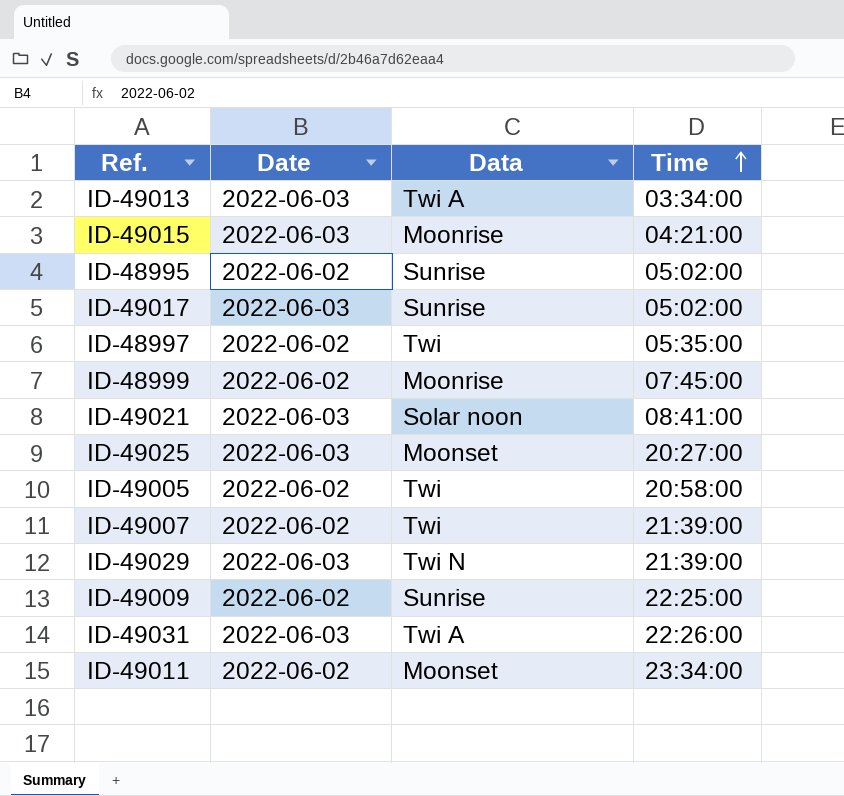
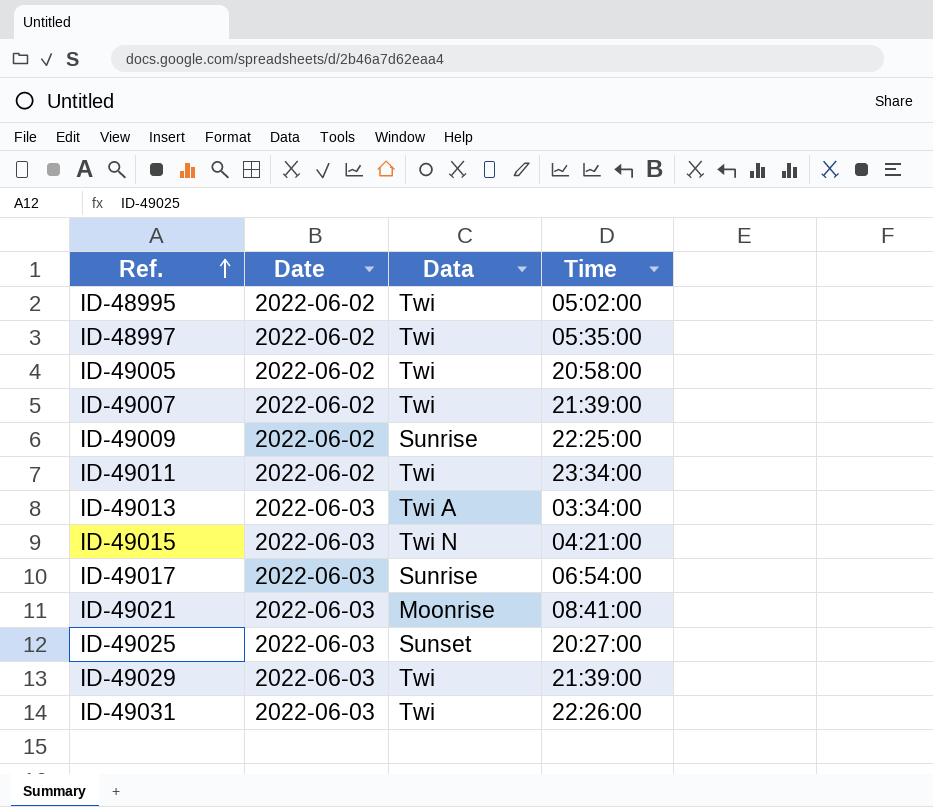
row order: Time ascending -> Ref. ascending
row ID-48999: 2022-06-02 | Moonrise | 07:45:00 -> none
ID-48995 | Data: Sunrise -> Twi
ID-49011 | Data: Moonset -> Twi
ID-49015 | Data: Moonrise -> Twi N
ID-49017 | Time: 05:02:00 -> 06:54:00
ID-49021 | Data: Solar noon -> Moonrise
ID-49025 | Data: Moonset -> Sunset
ID-49029 | Data: Twi N -> Twi
ID-49031 | Data: Twi A -> Twi

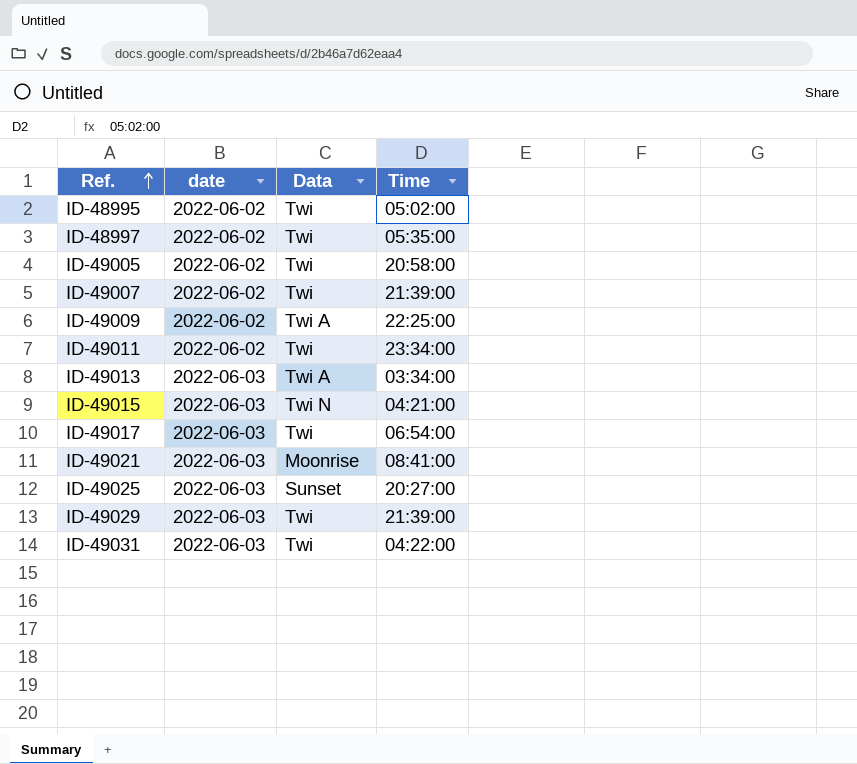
column name: Date -> date
ID-49009 | Data: Sunrise -> Twi A
ID-49017 | Data: Sunrise -> Twi
ID-49031 | Time: 22:26:00 -> 04:22:00

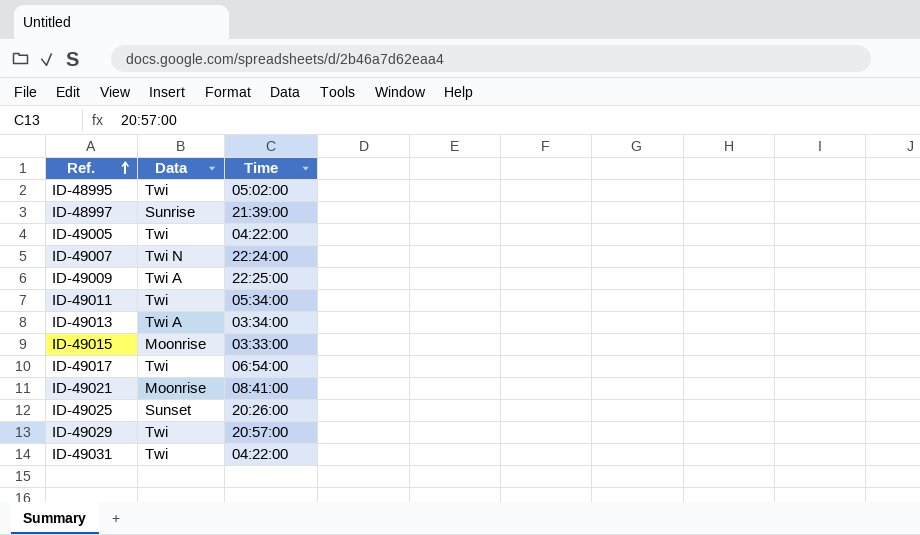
column date | position: 2 -> none
ID-48997 | Data: Twi -> Sunrise
ID-48997 | Time: 05:35:00 -> 21:39:00
ID-49005 | Time: 20:58:00 -> 04:22:00
ID-49007 | Data: Twi -> Twi N
ID-49007 | Time: 21:39:00 -> 22:24:00
ID-49011 | Time: 23:34:00 -> 05:34:00
ID-49015 | Data: Twi N -> Moonrise
ID-49015 | Time: 04:21:00 -> 03:33:00
ID-49025 | Time: 20:27:00 -> 20:26:00
ID-49029 | Time: 21:39:00 -> 20:57:00

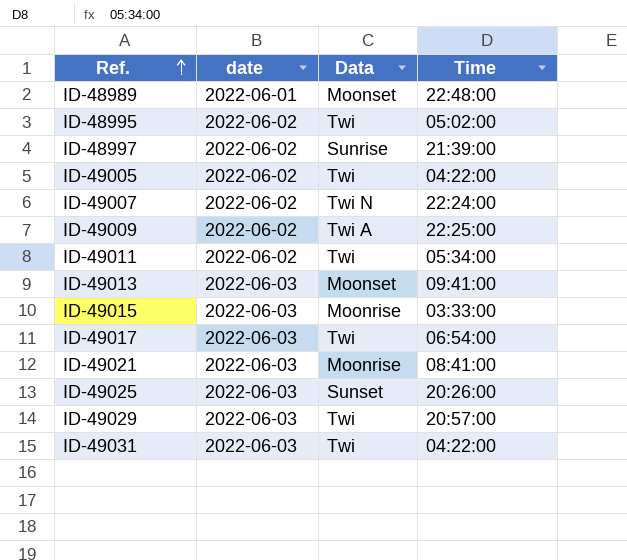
column date | position: none -> 2
row ID-48989: none -> 2022-06-01 | Moonset | 22:48:00
ID-49013 | Data: Twi A -> Moonset
ID-49013 | Time: 03:34:00 -> 09:41:00

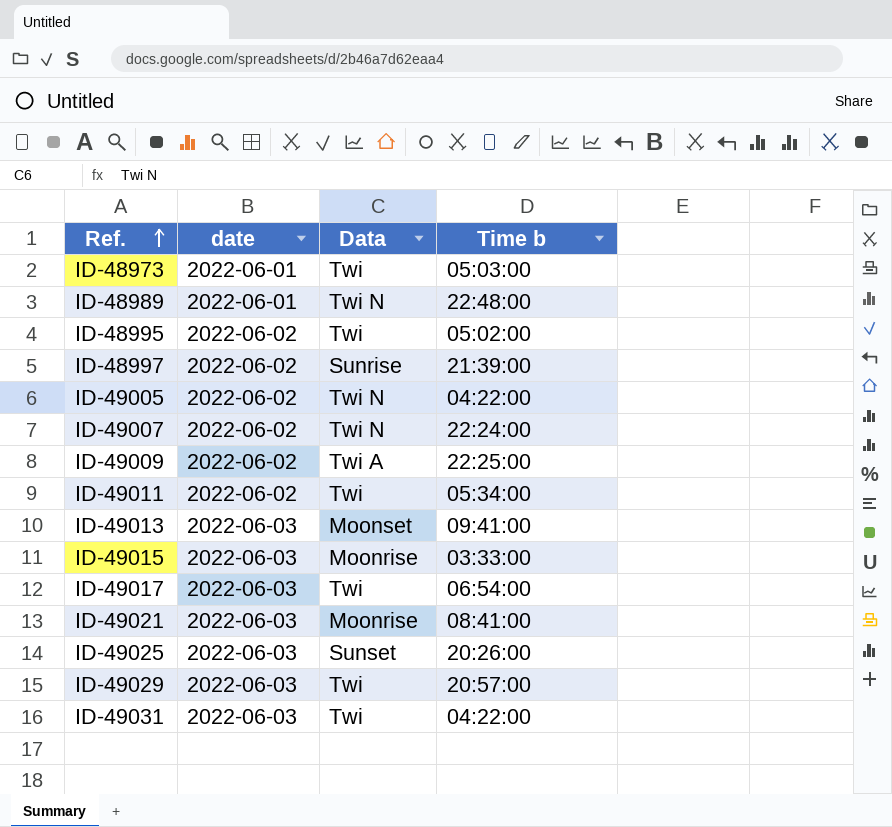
column name: Time -> Time b
row ID-48973: none -> 2022-06-01 | Twi | 05:03:00
ID-48989 | Data: Moonset -> Twi N
ID-49005 | Data: Twi -> Twi N

